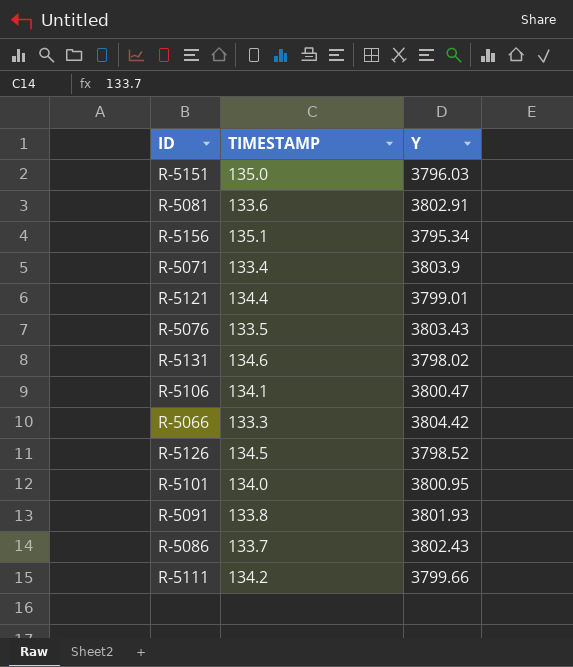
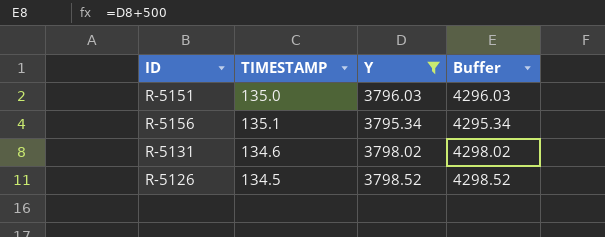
filter: none -> Y <= 3798.52
column Buffer | formula: none -> [Y] + 500

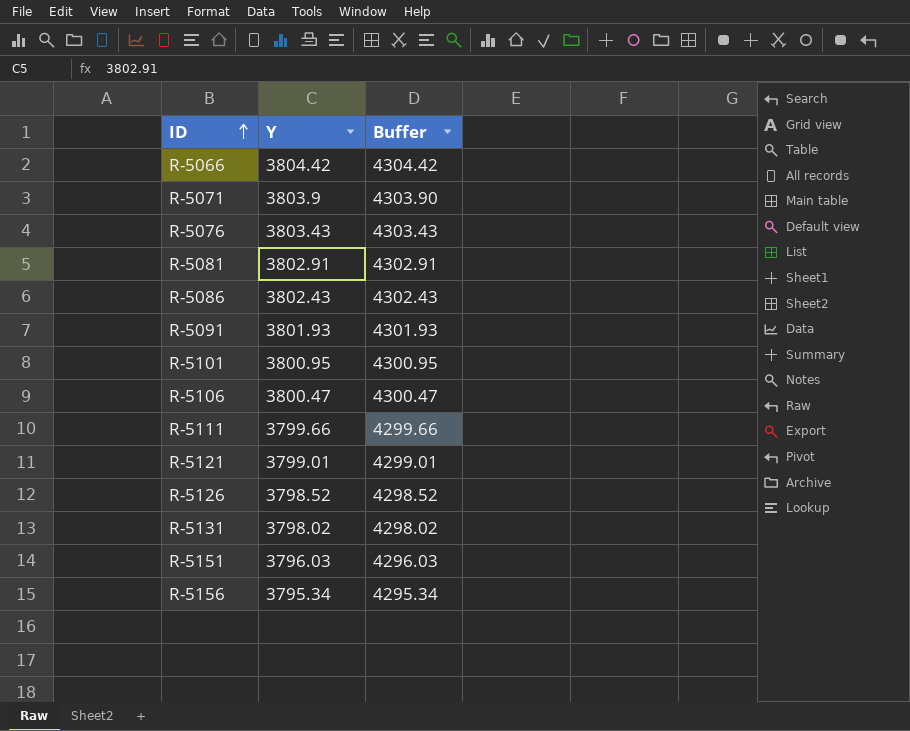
filter: Y <= 3798.52 -> none
row order: none -> ID ascending
column TIMESTAMP | position: 2 -> none

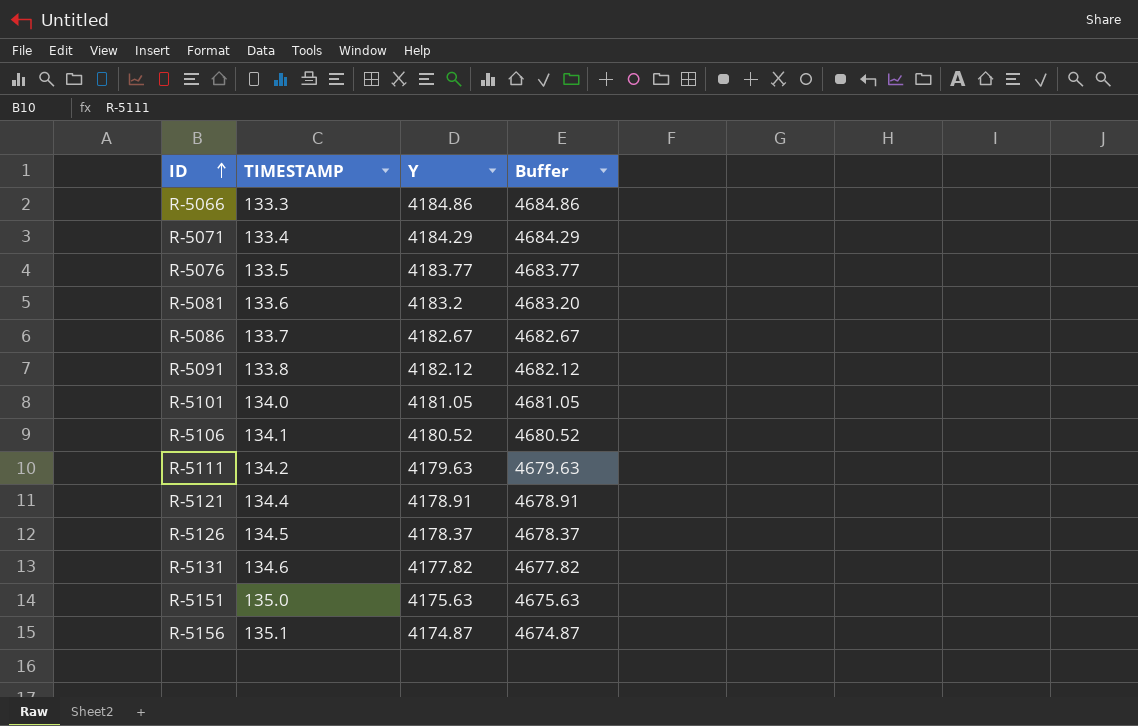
column TIMESTAMP | position: none -> 2
R-5066 | Y: 3804.42 -> 4184.86
R-5066 | Buffer: 4304.42 -> 4684.86
R-5071 | Y: 3803.9 -> 4184.29
R-5071 | Buffer: 4303.90 -> 4684.29
R-5076 | Y: 3803.43 -> 4183.77
R-5076 | Buffer: 4303.43 -> 4683.77
R-5081 | Y: 3802.91 -> 4183.2
R-5081 | Buffer: 4302.91 -> 4683.20
R-5086 | Y: 3802.43 -> 4182.67
R-5086 | Buffer: 4302.43 -> 4682.67
R-5091 | Y: 3801.93 -> 4182.12
R-5091 | Buffer: 4301.93 -> 4682.12
R-5101 | Y: 3800.95 -> 4181.05
R-5101 | Buffer: 4300.95 -> 4681.05
R-5106 | Y: 3800.47 -> 4180.52
R-5106 | Buffer: 4300.47 -> 4680.52
R-5111 | Y: 3799.66 -> 4179.63
R-5111 | Buffer: 4299.66 -> 4679.63
R-5121 | Y: 3799.01 -> 4178.91
R-5121 | Buffer: 4299.01 -> 4678.91
R-5126 | Y: 3798.52 -> 4178.37
R-5126 | Buffer: 4298.52 -> 4678.37
R-5131 | Y: 3798.02 -> 4177.82
R-5131 | Buffer: 4298.02 -> 4677.82
R-5151 | Y: 3796.03 -> 4175.63
R-5151 | Buffer: 4296.03 -> 4675.63
R-5156 | Y: 3795.34 -> 4174.87
R-5156 | Buffer: 4295.34 -> 4674.87

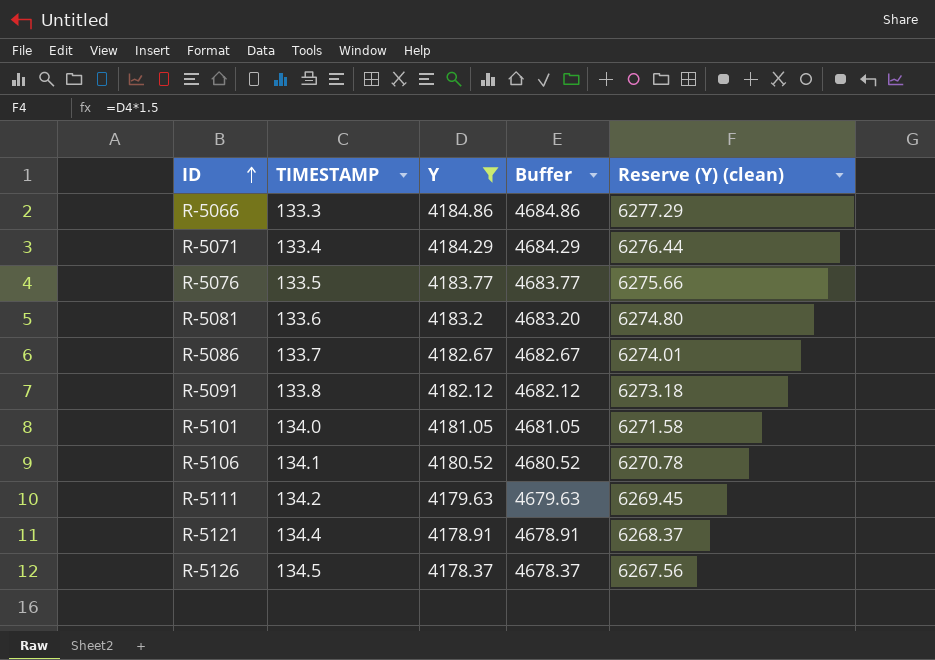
filter: none -> Y >= 4178.37
column Reserve (Y) (clean) | formula: none -> [Y] * 1.5

